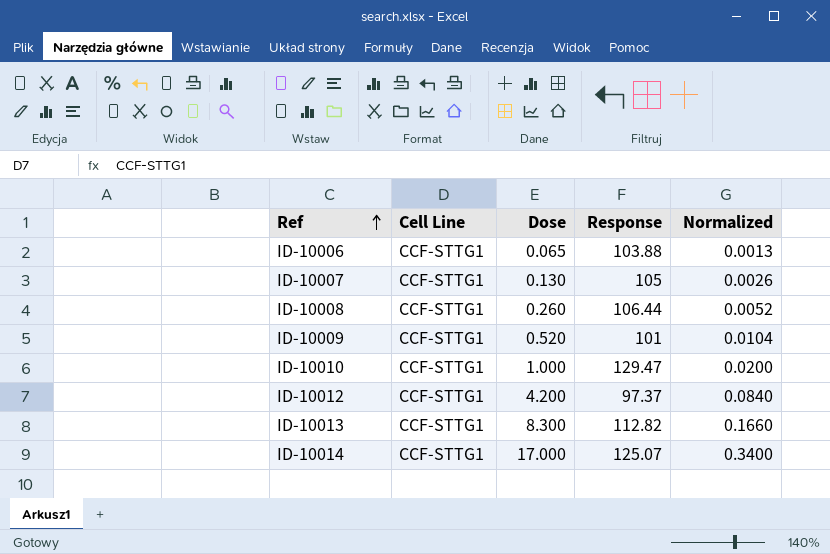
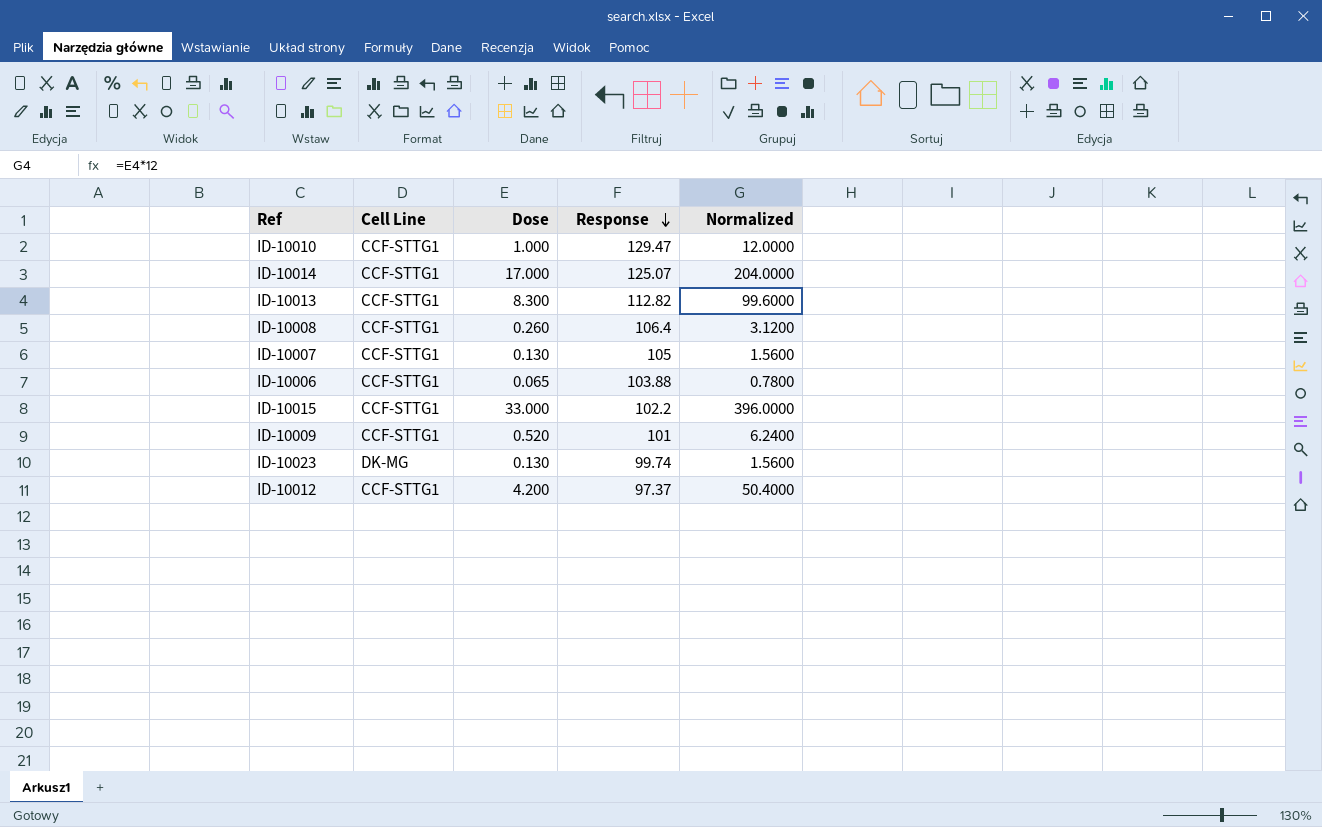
row order: Ref ascending -> Response descending
column Normalized | formula: [Dose] * 0.02 -> [Dose] * 12
ID-10008 | Response: 106.44 -> 106.4
row ID-10015: none -> CCF-STTG1 | 33.000 | 102.2 | 396.0000
row ID-10023: none -> DK-MG | 0.130 | 99.74 | 1.5600

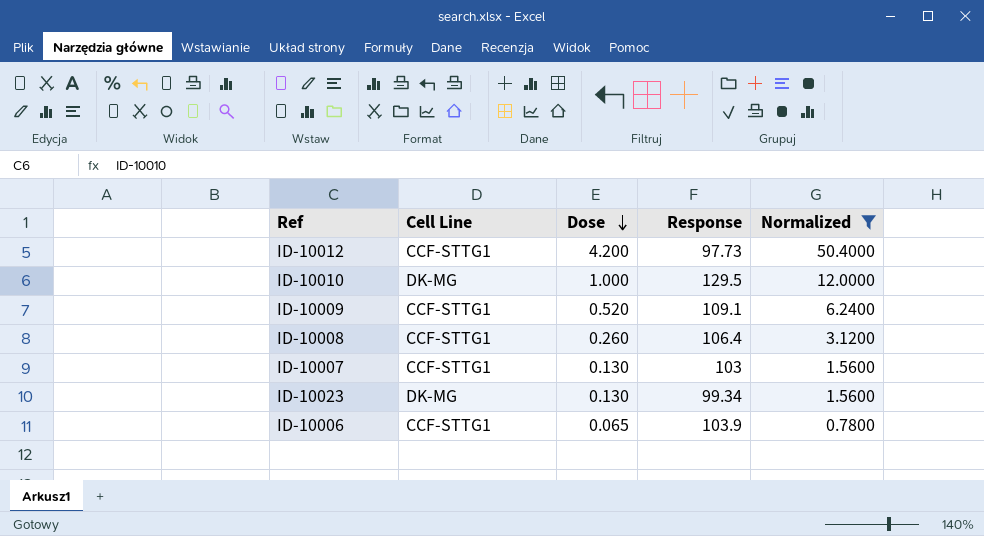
filter: none -> Normalized <= 50.4000
row order: Response descending -> Dose descending
ID-10012 | Response: 97.37 -> 97.73
ID-10010 | Cell Line: CCF-STTG1 -> DK-MG
ID-10010 | Response: 129.47 -> 129.5
ID-10009 | Response: 101 -> 109.1
ID-10007 | Response: 105 -> 103
ID-10023 | Response: 99.74 -> 99.34
ID-10006 | Response: 103.88 -> 103.9

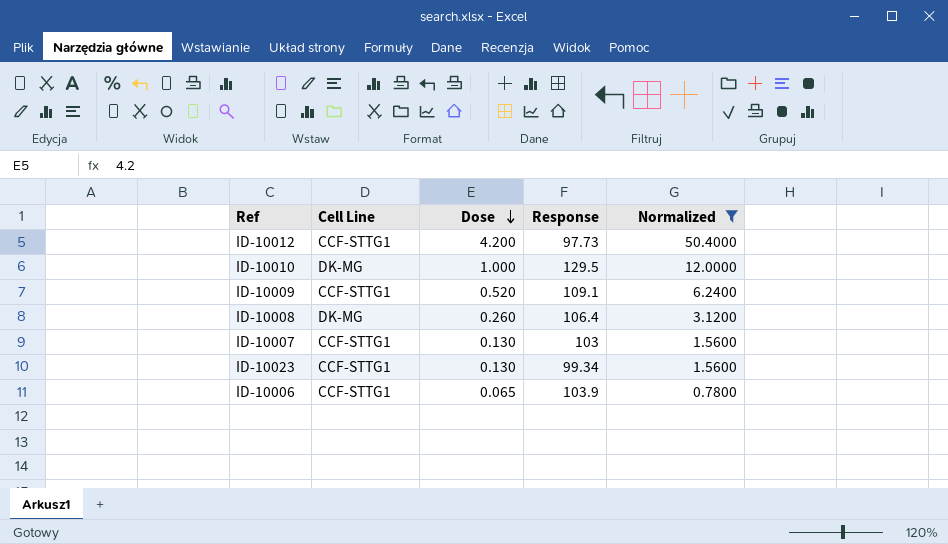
ID-10008 | Cell Line: CCF-STTG1 -> DK-MG
ID-10023 | Cell Line: DK-MG -> CCF-STTG1

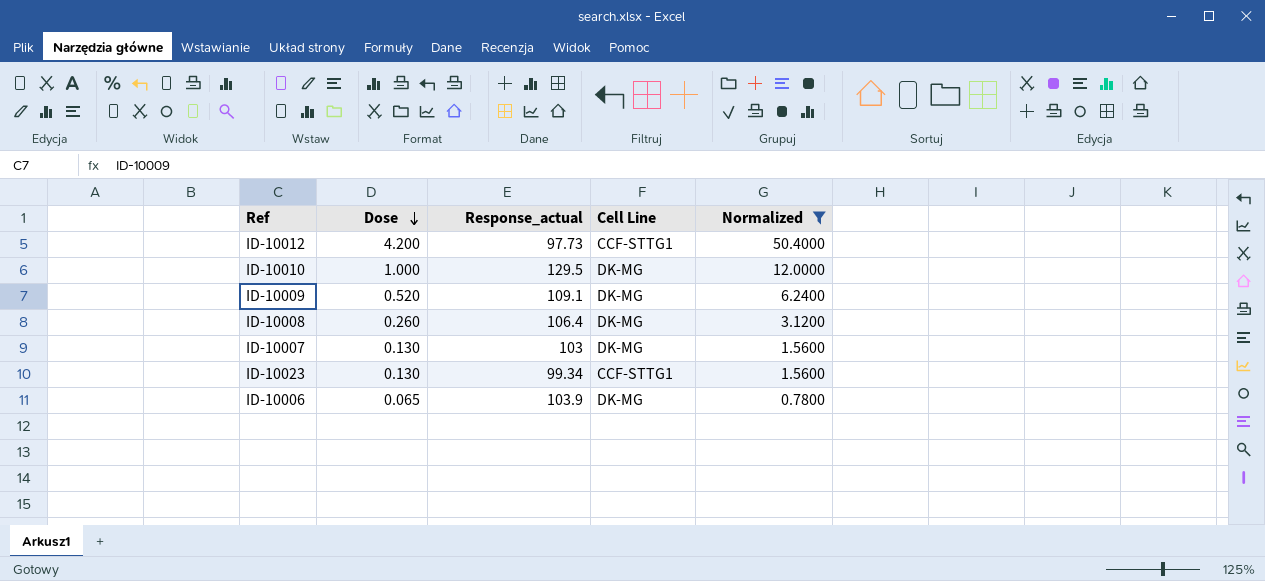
column name: Response -> Response_actual
column Cell Line | position: 2 -> 4
ID-10009 | Cell Line: CCF-STTG1 -> DK-MG
ID-10007 | Cell Line: CCF-STTG1 -> DK-MG
ID-10006 | Cell Line: CCF-STTG1 -> DK-MG

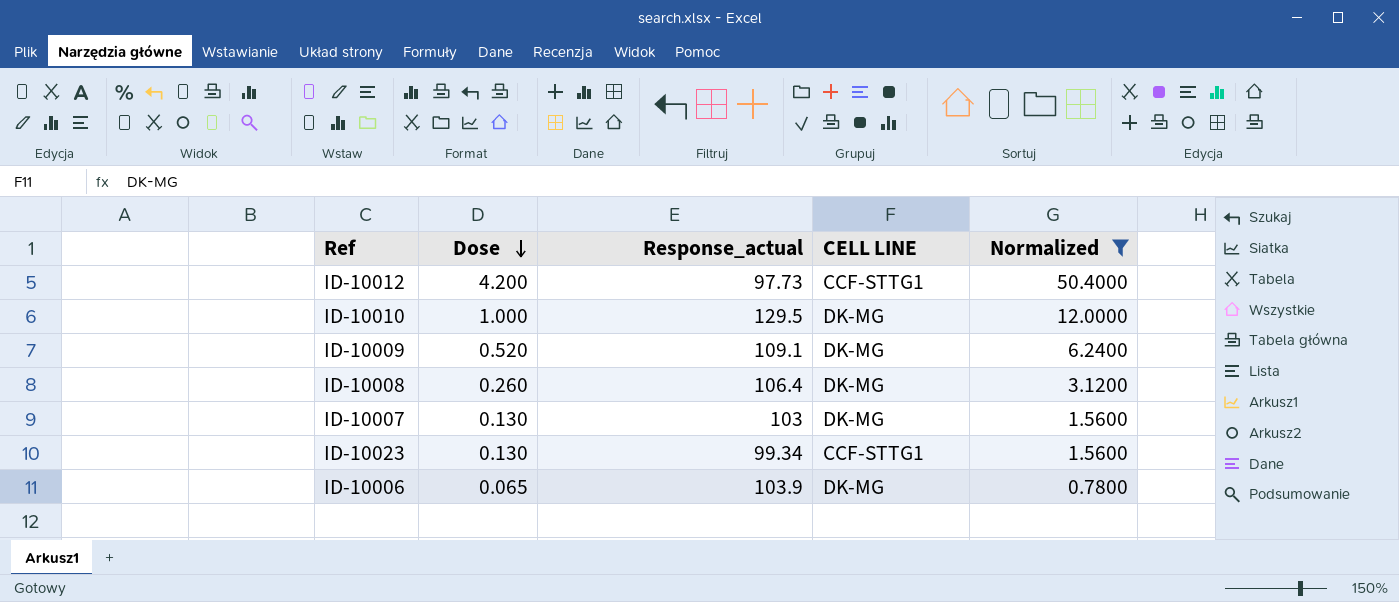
column name: Cell Line -> CELL LINE

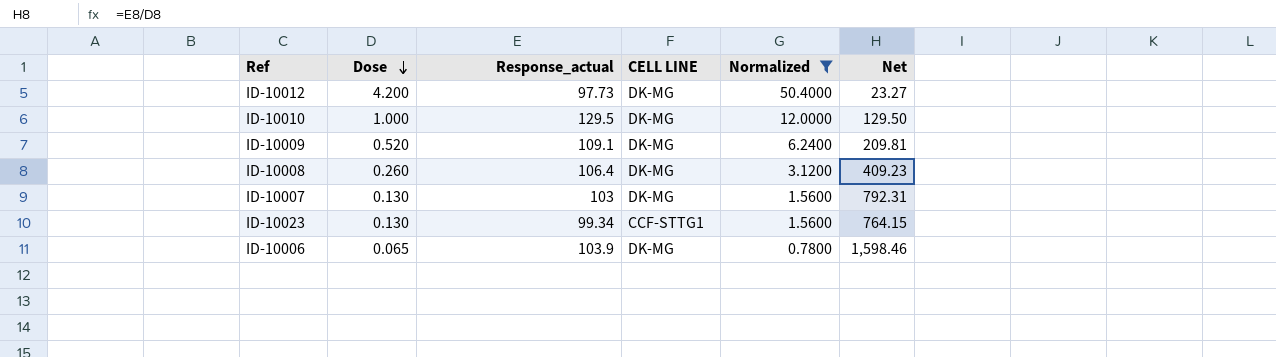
column Net | formula: none -> [Response_actual] / [Dose]
ID-10012 | CELL LINE: CCF-STTG1 -> DK-MG

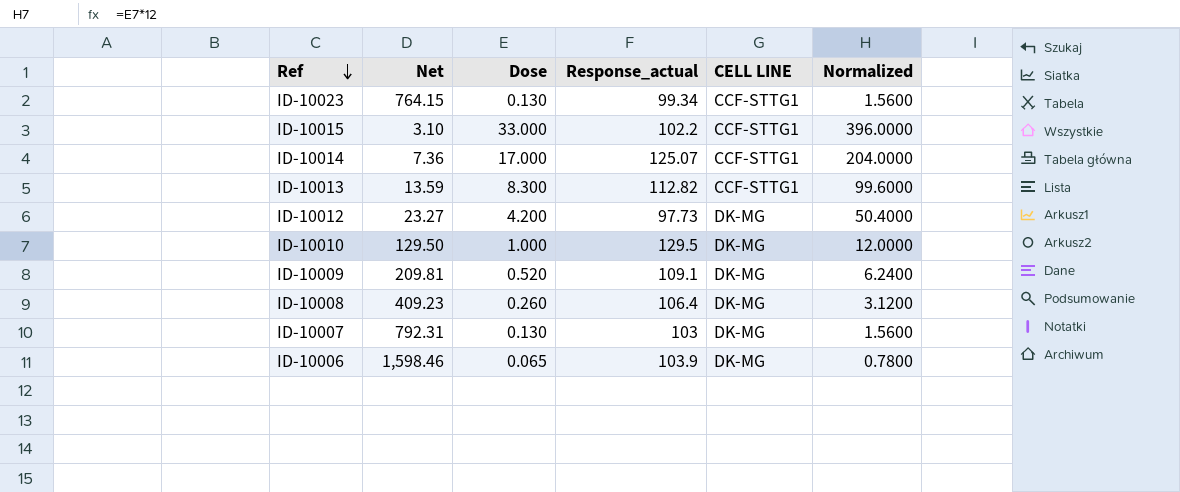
filter: Normalized <= 50.4000 -> none
row order: Dose descending -> Ref descending
column Net | position: 6 -> 2

